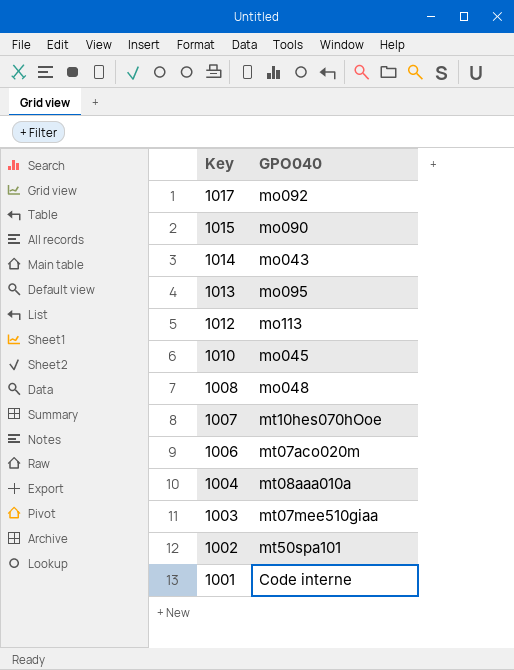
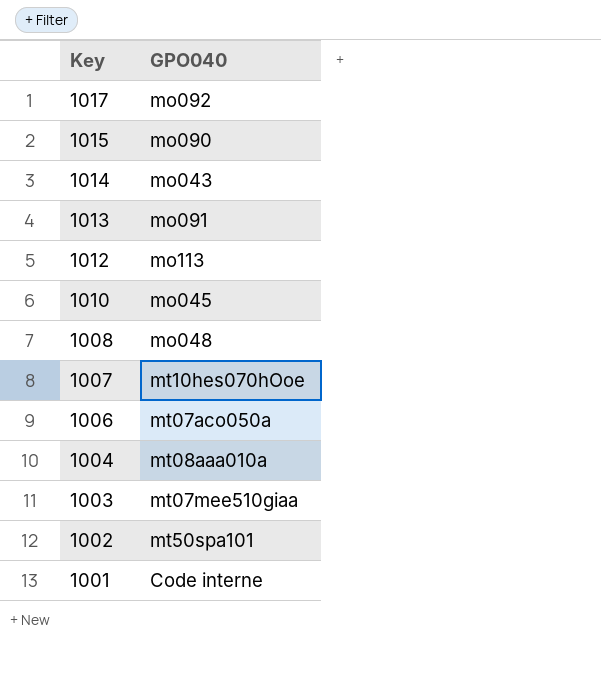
1013 | GPO040: mo095 -> mo091
1006 | GPO040: mt07aco020m -> mt07aco050a

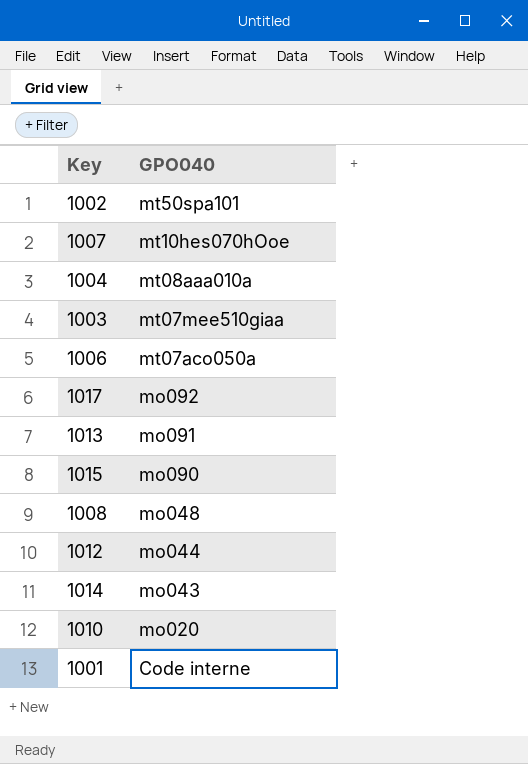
row order: Key descending -> GPO040 descending
1012 | GPO040: mo113 -> mo044
1010 | GPO040: mo045 -> mo020

